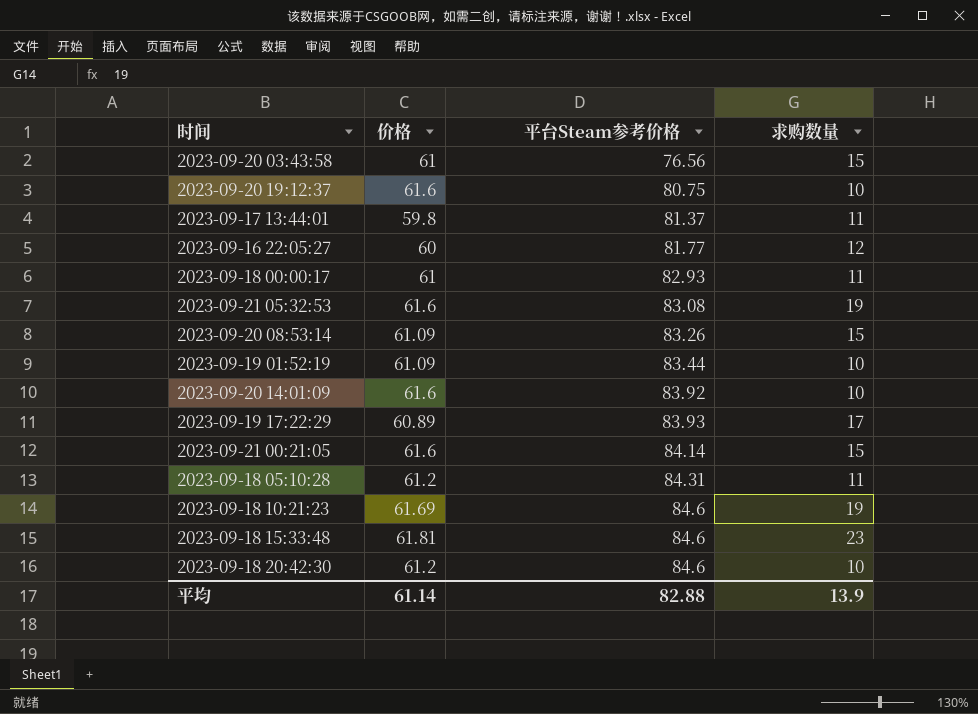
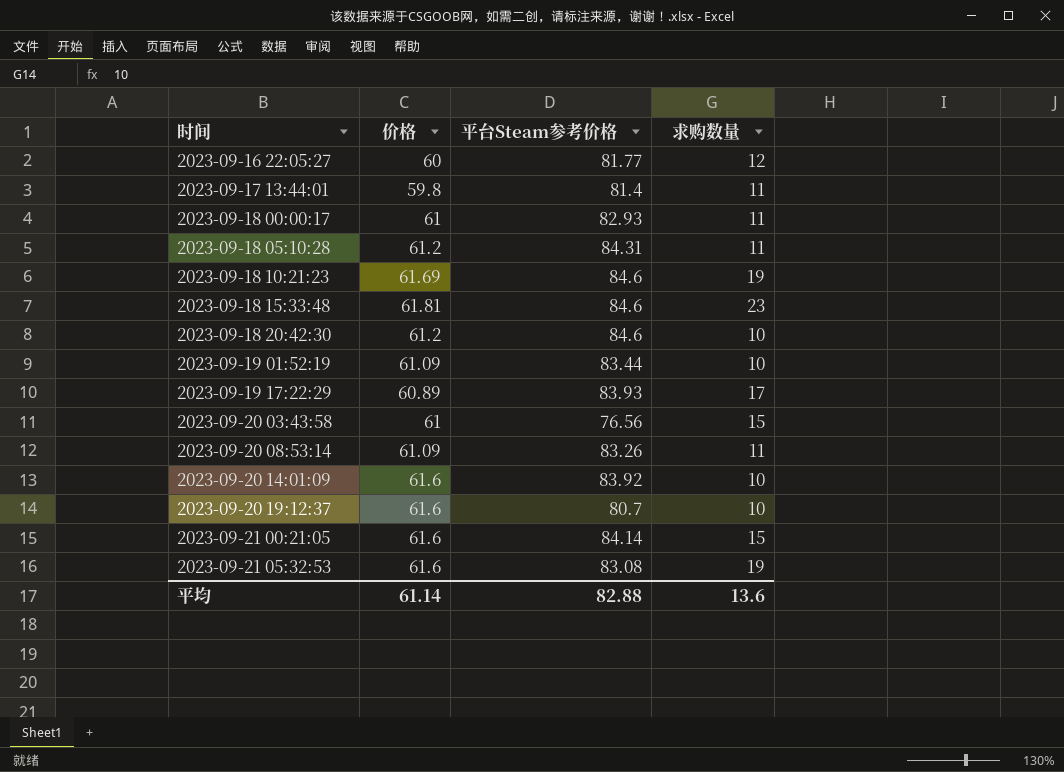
row order: 平台Steam参考价格 ascending -> 时间 ascending
2023-09-17 13:44:01 | 平台Steam参考价格: 81.37 -> 81.4
2023-09-20 08:53:14 | 求购数量: 15 -> 11
2023-09-20 19:12:37 | 平台Steam参考价格: 80.75 -> 80.7
平均 | 求购数量: 13.9 -> 13.6

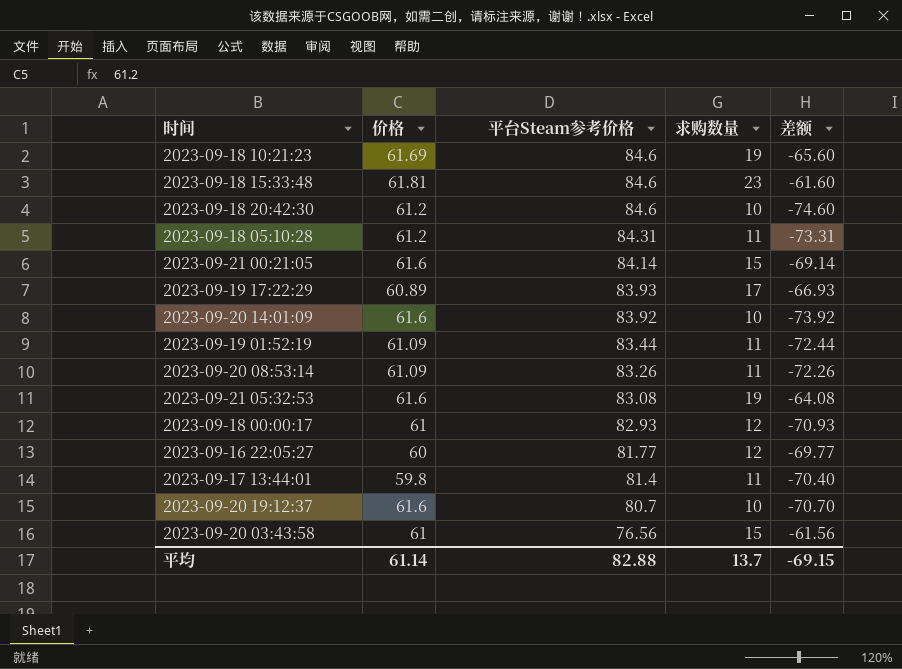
row order: 时间 ascending -> 平台Steam参考价格 descending
column 差额 | formula: none -> [求购数量] - [平台Steam参考价格]
2023-09-19 01:52:19 | 求购数量: 10 -> 11
2023-09-18 00:00:17 | 求购数量: 11 -> 12
平均 | 求购数量: 13.6 -> 13.7

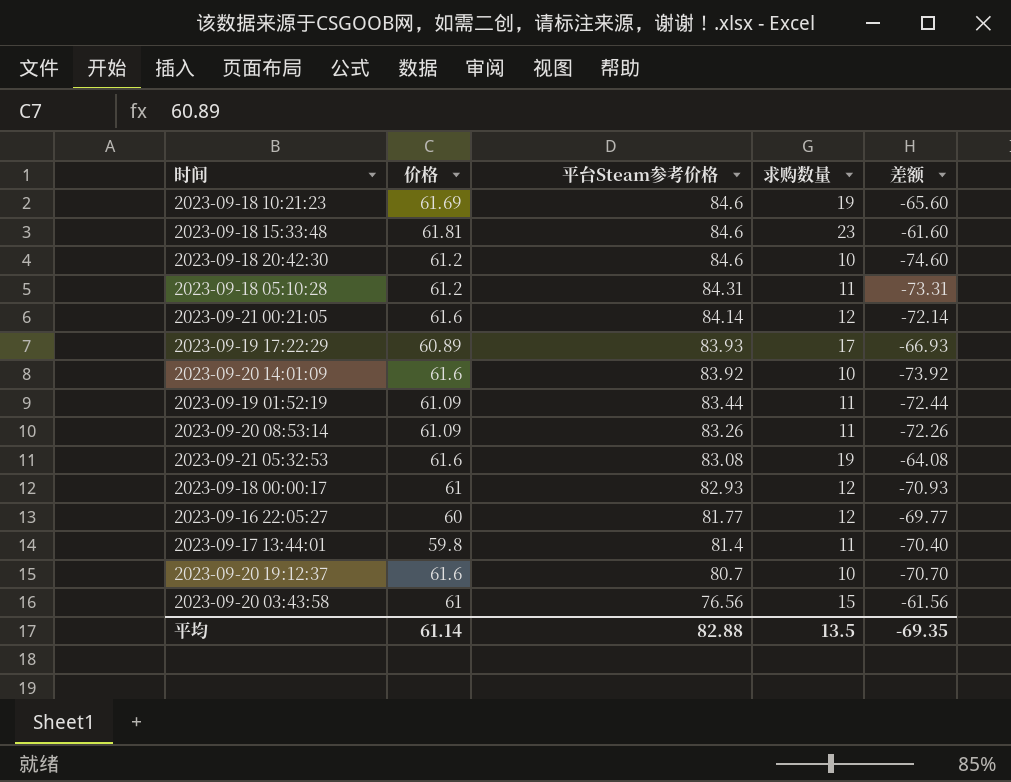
2023-09-21 00:21:05 | 求购数量: 15 -> 12
2023-09-21 00:21:05 | 差额: -69.14 -> -72.14
平均 | 求购数量: 13.7 -> 13.5
平均 | 差额: -69.15 -> -69.35

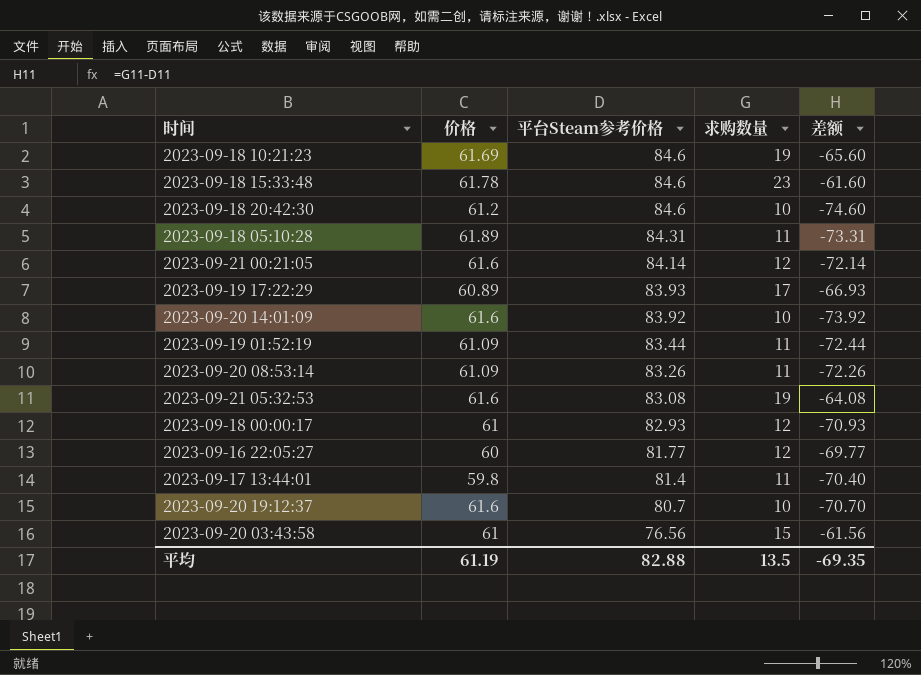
2023-09-18 15:33:48 | 价格: 61.81 -> 61.78
2023-09-18 05:10:28 | 价格: 61.2 -> 61.89
平均 | 价格: 61.14 -> 61.19

